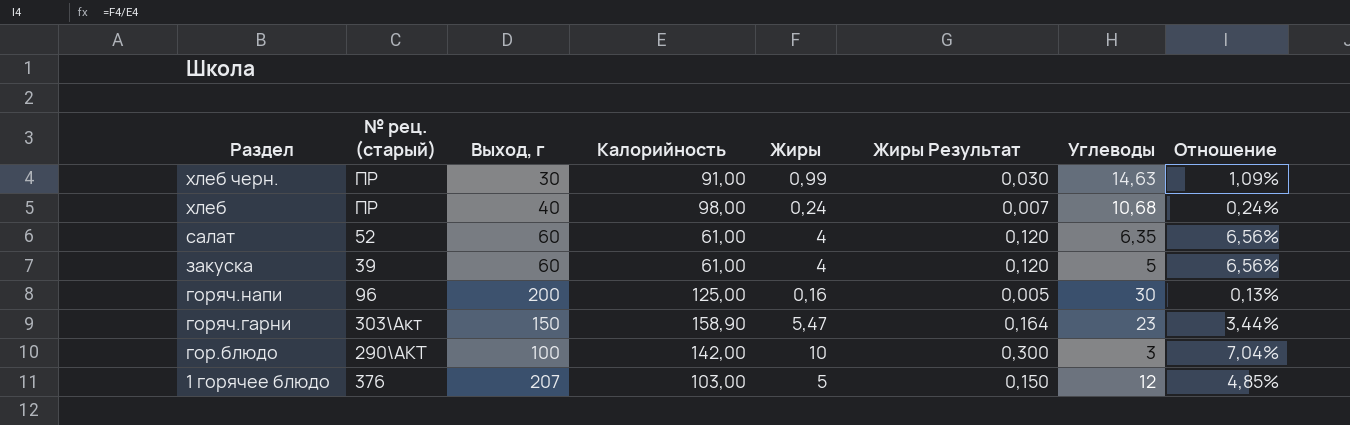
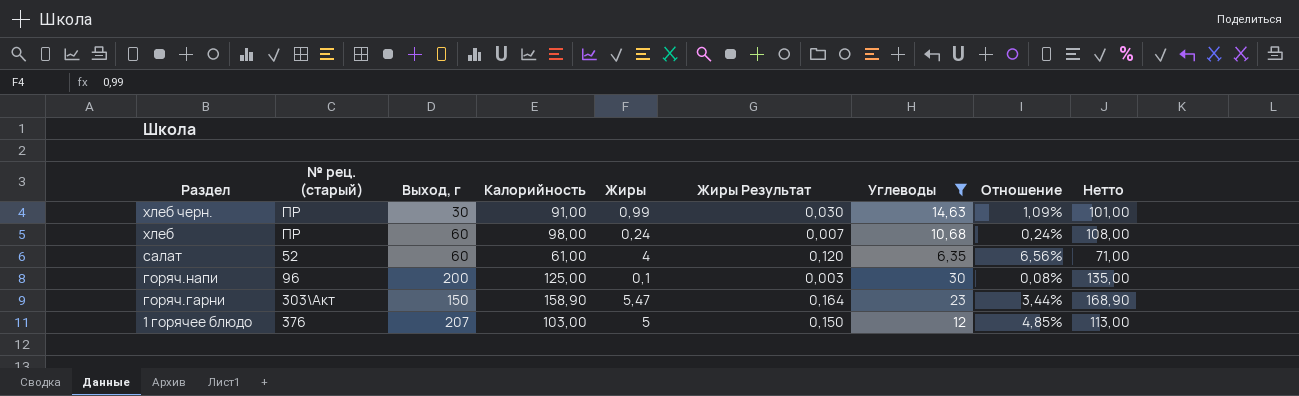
filter: none -> Углеводы >= 6,35
column Нетто | formula: none -> [Калорийность] + 10
хлеб | Выход, г: 40 -> 60
горяч.напи | Жиры: 0,16 -> 0,1
горяч.напи | Жиры Результат: 0,005 -> 0,003
горяч.напи | Отношение: 0,13% -> 0,08%

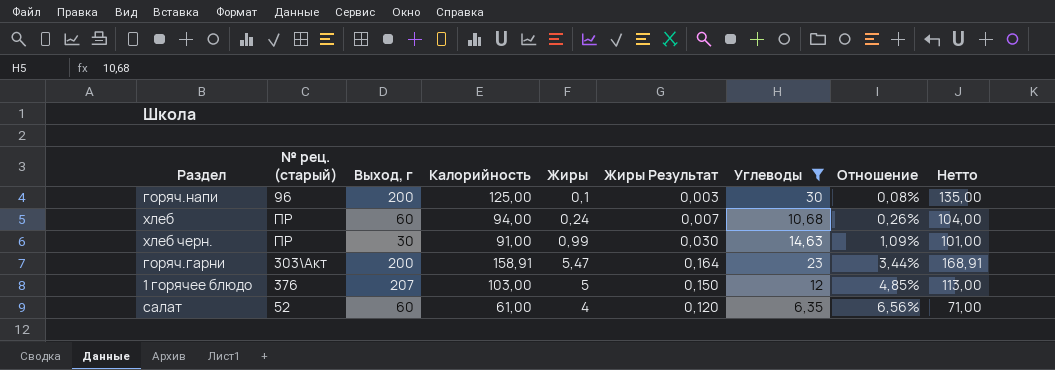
row order: Раздел descending -> Отношение ascending
хлеб | Калорийность: 98,00 -> 94,00
хлеб | Отношение: 0,24% -> 0,26%
хлеб | Нетто: 108,00 -> 104,00
горяч.гарни | Выход, г: 150 -> 200
горяч.гарни | Калорийность: 158,90 -> 158,91
горяч.гарни | Нетто: 168,90 -> 168,91

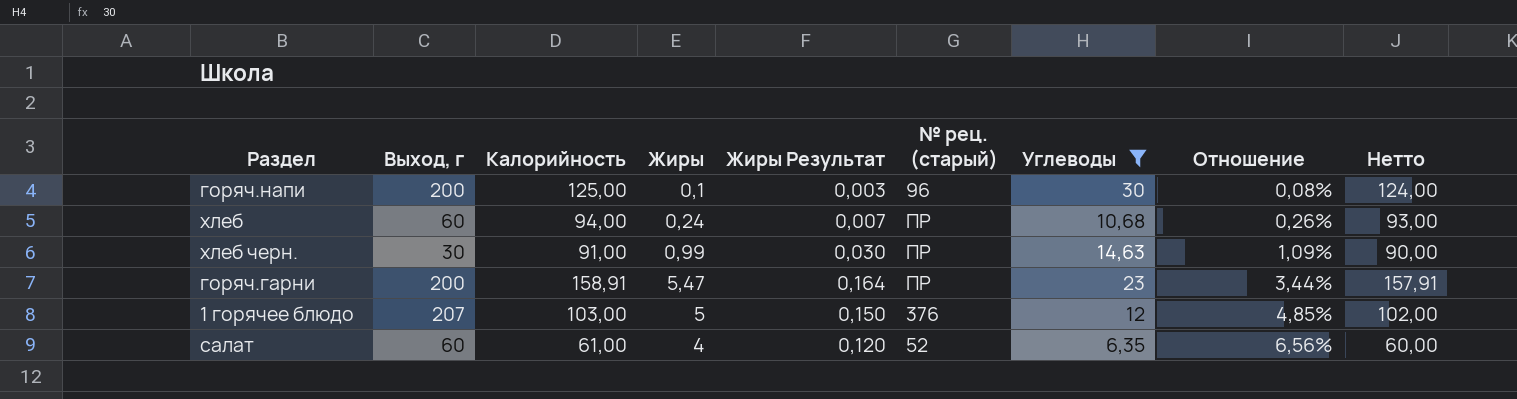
column № рец. (старый) | position: 2 -> 6
column Нетто | formula: [Калорийность] + 10 -> [Калорийность] - 1
горяч.гарни | № рец. (старый): 303\Акт -> ПР

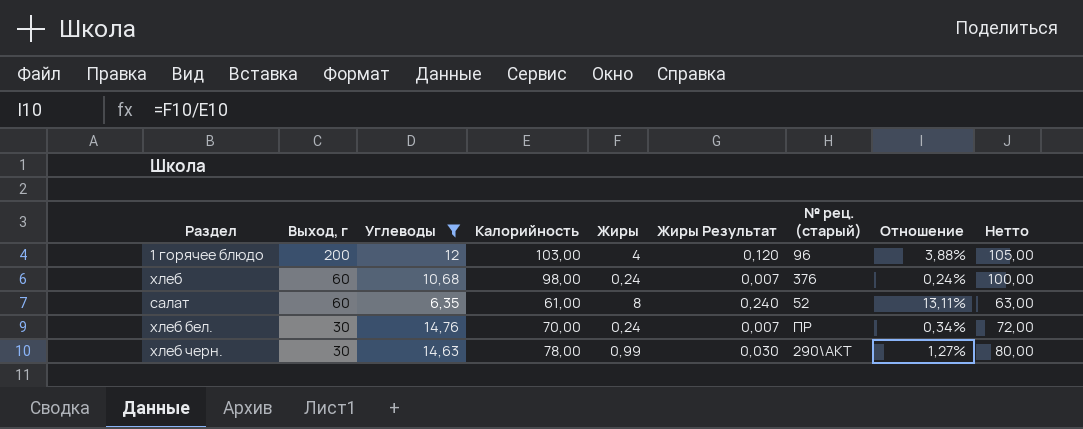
row order: Отношение ascending -> Выход, г descending
column Углеводы | position: 7 -> 3
column Нетто | formula: [Калорийность] - 1 -> [Калорийность] + 2
row горяч.напи: 200 | 125,00 | 0,1 | 0,003 | 96 | 30 | 0,08% | 124,00 -> none
row горяч.гарни: 200 | 158,91 | 5,47 | 0,164 | ПР | 23 | 3,44% | 157,91 -> none
1 горячее блюдо | Выход, г: 207 -> 200
1 горячее блюдо | Жиры: 5 -> 4
1 горячее блюдо | Жиры Результат: 0,150 -> 0,120
1 горячее блюдо | № рец. (старый): 376 -> 96
1 горячее блюдо | Отношение: 4,85% -> 3,88%
хлеб | Калорийность: 94,00 -> 98,00
хлеб | № рец. (старый): ПР -> 376
хлеб | Отношение: 0,26% -> 0,24%
салат | Жиры: 4 -> 8
салат | Жиры Результат: 0,120 -> 0,240
салат | Отношение: 6,56% -> 13,11%
row хлеб бел.: none -> 30 | 14,76 | 70,00 | 0,24 | 0,007 | ПР | 0,34% | 72,00
хлеб черн. | Калорийность: 91,00 -> 78,00
хлеб черн. | № рец. (старый): ПР -> 290\АКТ
хлеб черн. | Отношение: 1,09% -> 1,27%

